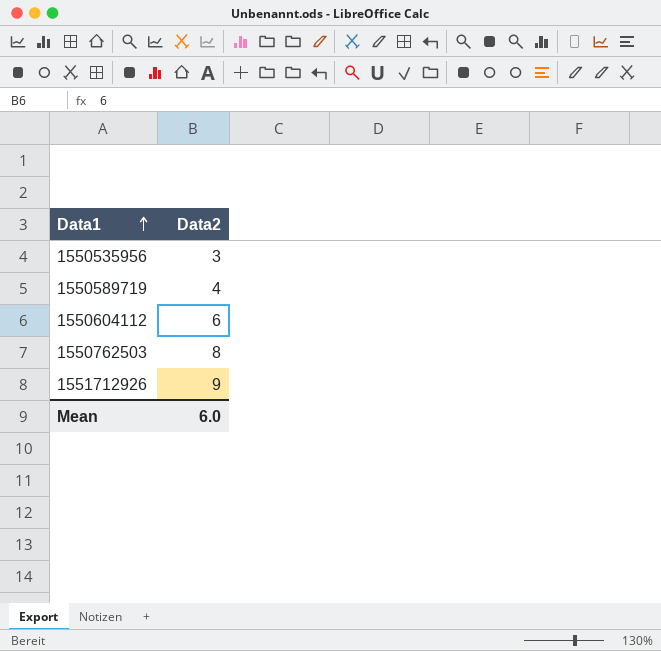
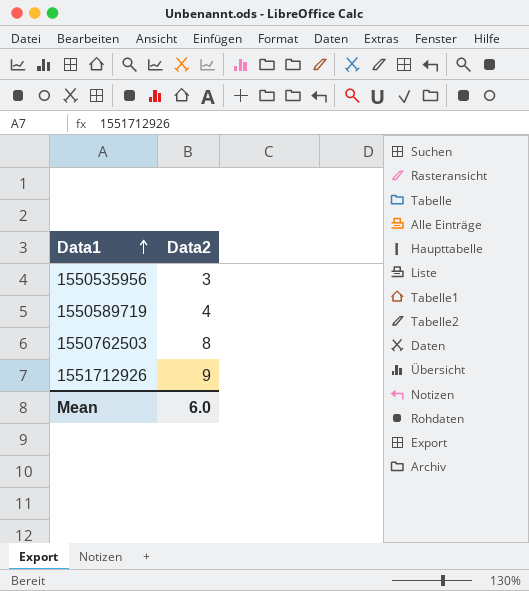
row 1550604112: 6 -> none

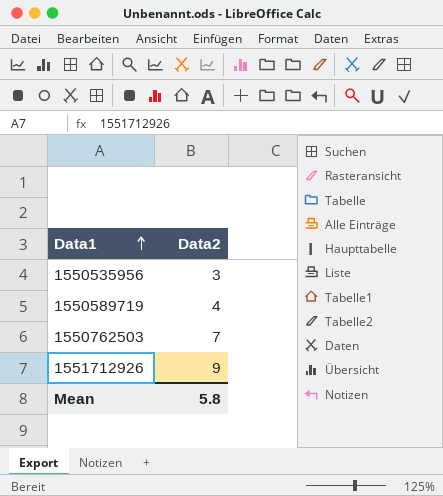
1550762503 | Data2: 8 -> 7
Mean | Data2: 6.0 -> 5.8

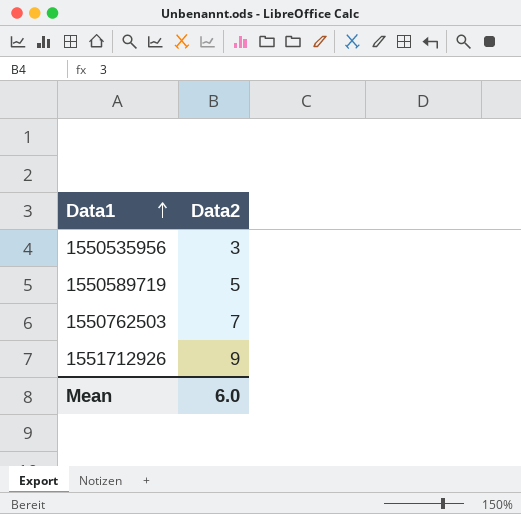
1550589719 | Data2: 4 -> 5
Mean | Data2: 5.8 -> 6.0

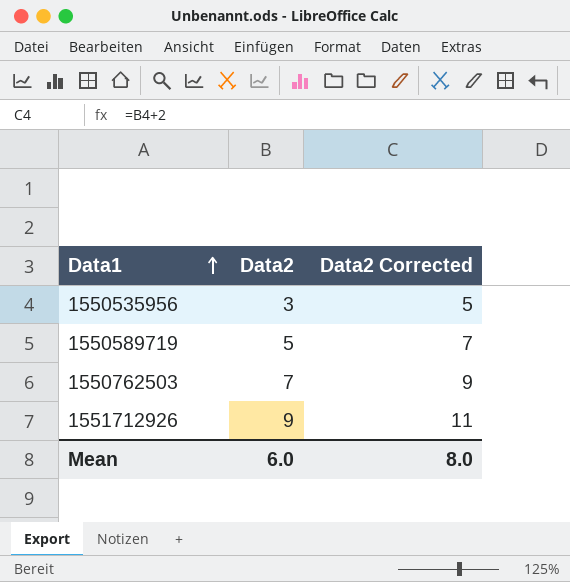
column Data2 Corrected | formula: none -> [Data2] + 2

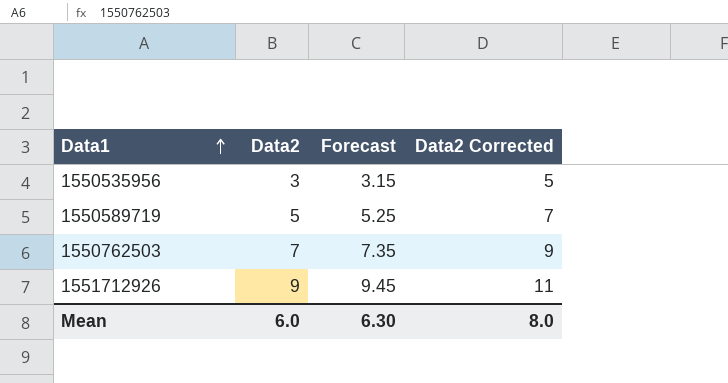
column Forecast | formula: none -> [Data2] * 1.05

